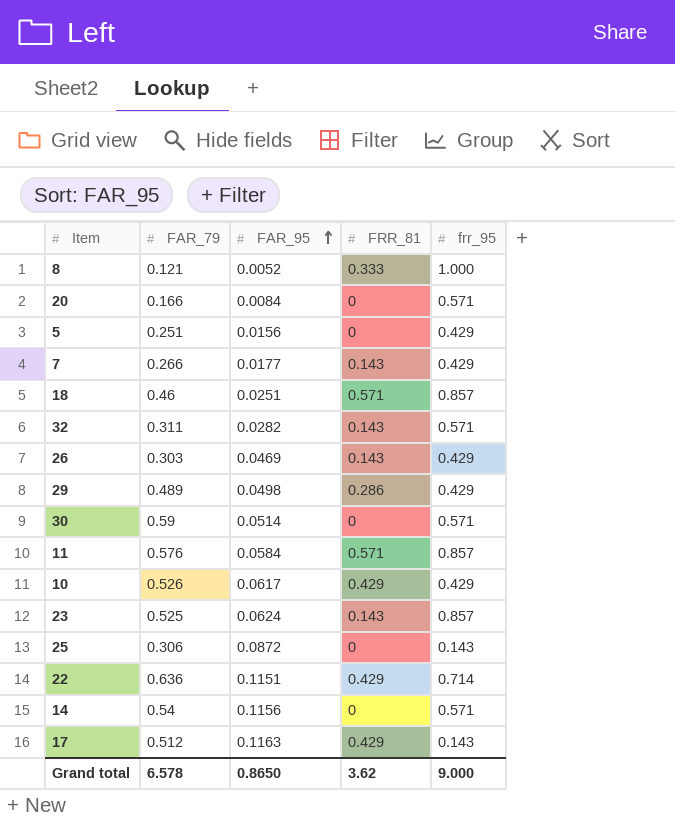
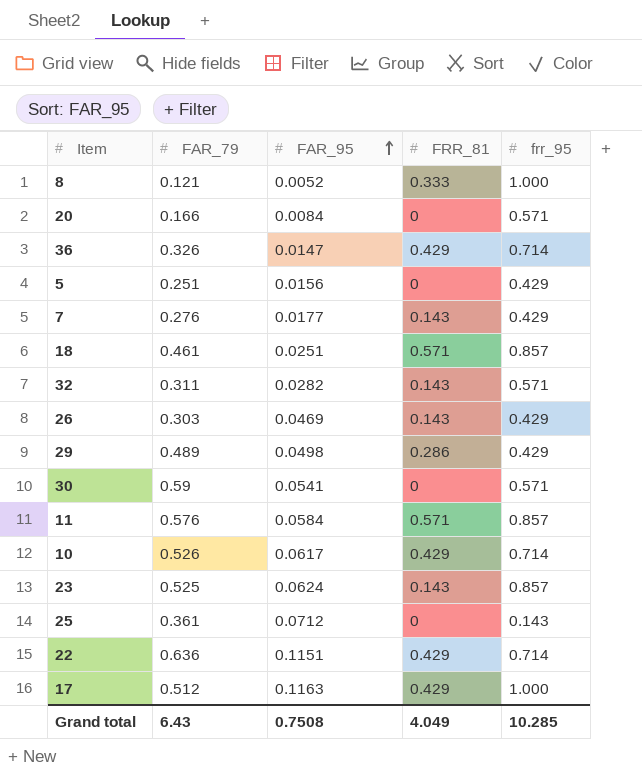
row 14: 0.54 | 0.1156 | 0 | 0.571 -> none
row 36: none -> 0.326 | 0.0147 | 0.429 | 0.714
7 | FAR_79: 0.266 -> 0.276
18 | FAR_79: 0.46 -> 0.461
30 | FAR_95: 0.0514 -> 0.0541
10 | frr_95: 0.429 -> 0.714
25 | FAR_79: 0.306 -> 0.361
25 | FAR_95: 0.0872 -> 0.0712
17 | frr_95: 0.143 -> 1.000
Grand total | FAR_79: 6.578 -> 6.43
Grand total | FAR_95: 0.8650 -> 0.7508
Grand total | FRR_81: 3.62 -> 4.049
Grand total | frr_95: 9.000 -> 10.285

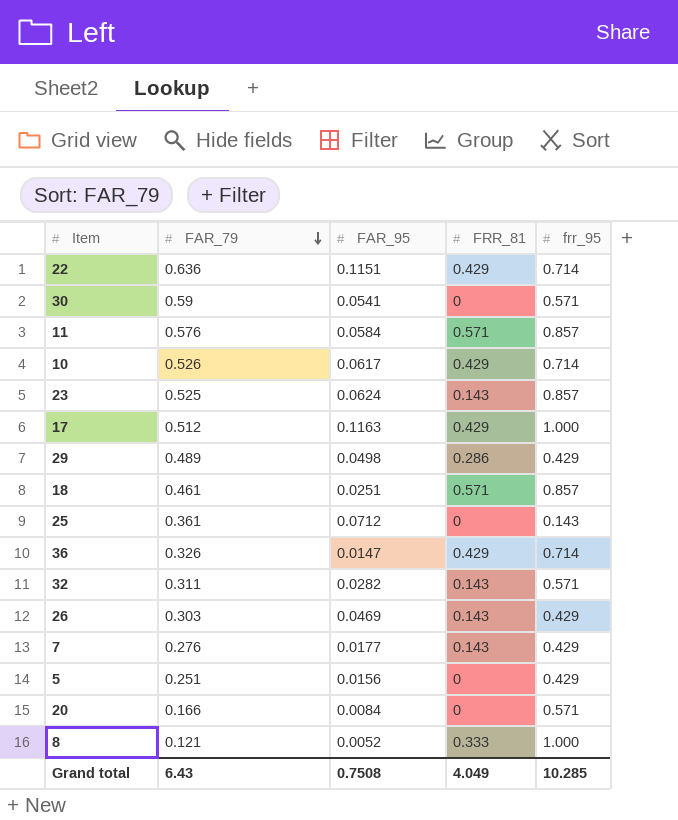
row order: FAR_95 ascending -> FAR_79 descending

